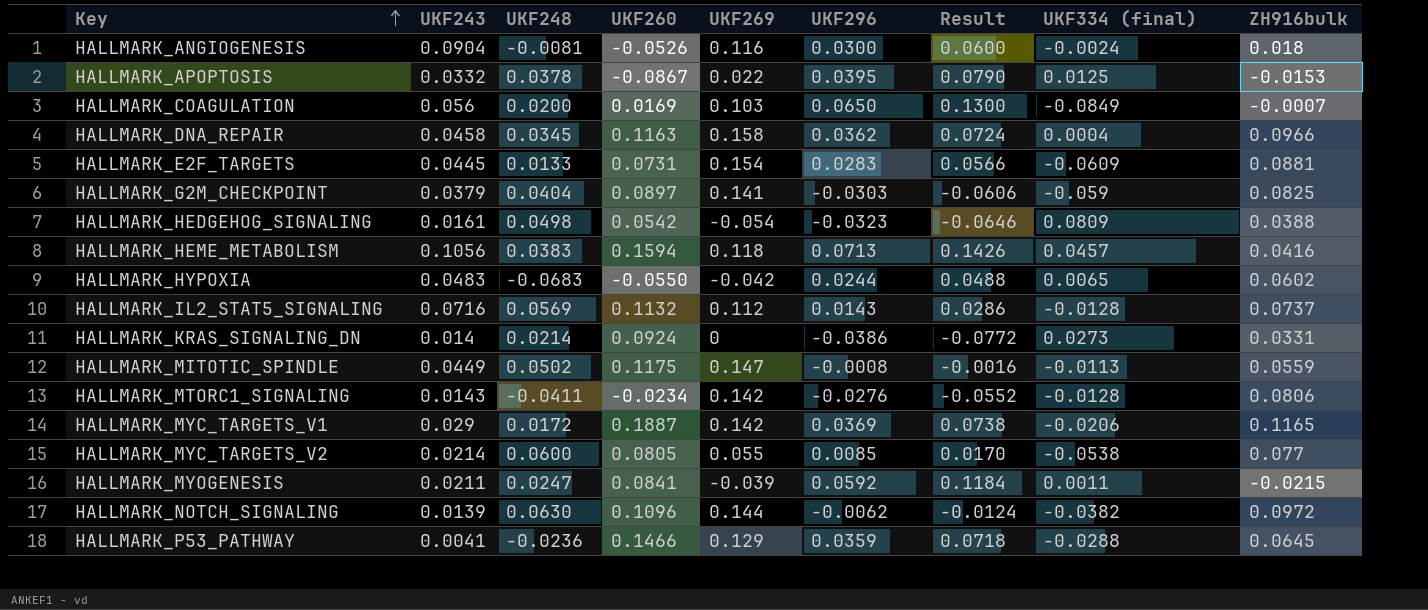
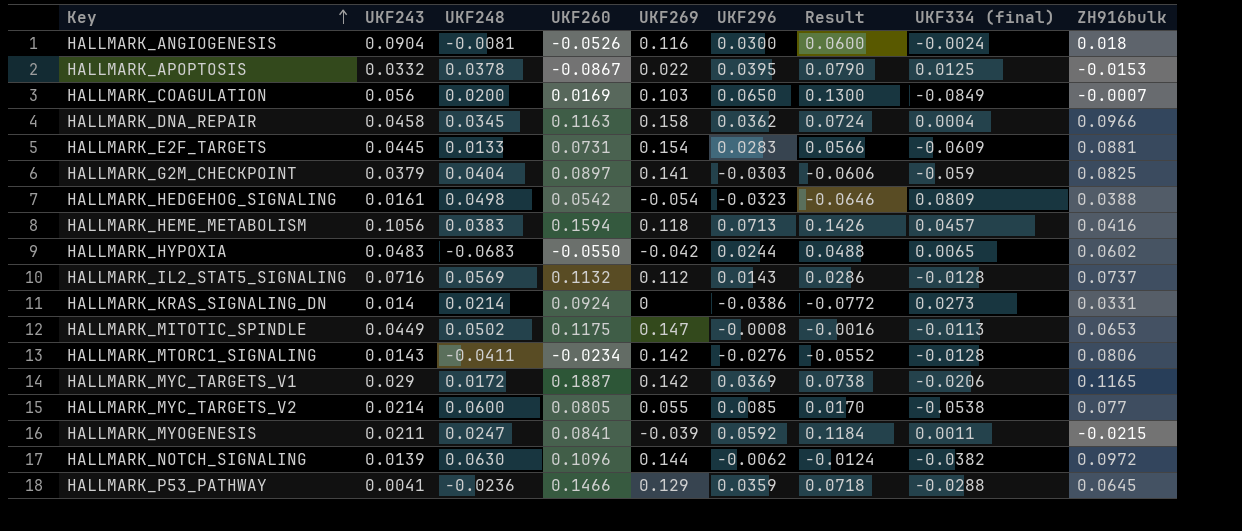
HALLMARK_MITOTIC_SPINDLE | ZH916bulk: 0.0559 -> 0.0653

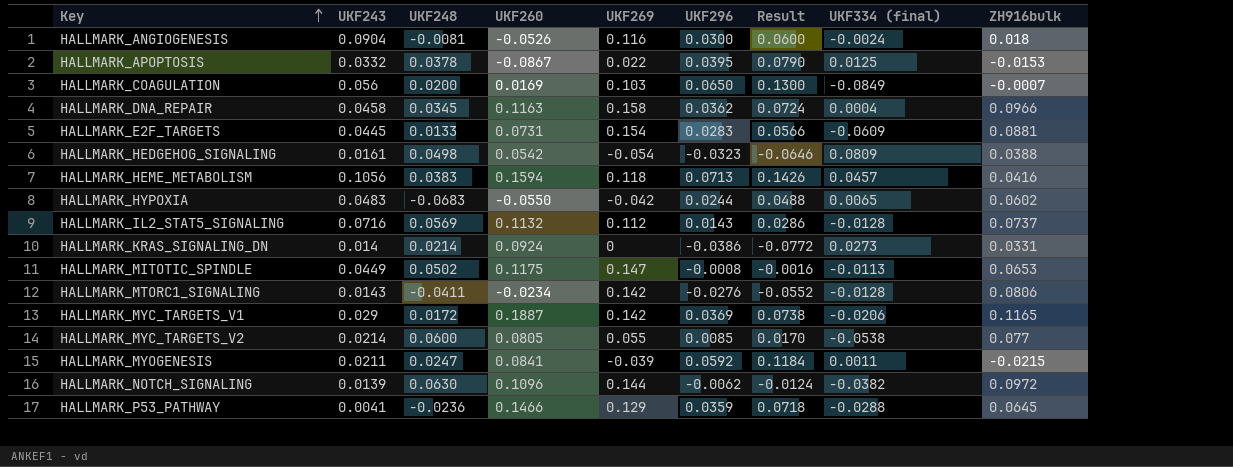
row HALLMARK_G2M_CHECKPOINT: 0.0379 | 0.0404 | 0.0897 | 0.141 | -0.0303 | -0.0606 | -0.059 | 0.0825 -> none

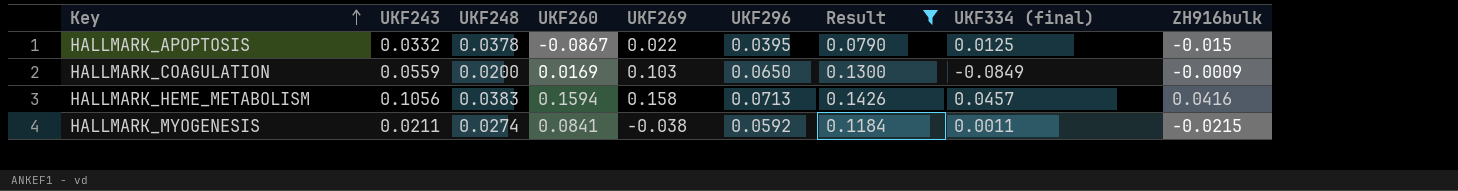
filter: none -> Result >= 0.0790
HALLMARK_APOPTOSIS | ZH916bulk: -0.0153 -> -0.015
HALLMARK_COAGULATION | UKF243: 0.056 -> 0.0559
HALLMARK_COAGULATION | ZH916bulk: -0.0007 -> -0.0009
HALLMARK_HEME_METABOLISM | UKF269: 0.118 -> 0.158
HALLMARK_MYOGENESIS | UKF248: 0.0247 -> 0.0274
HALLMARK_MYOGENESIS | UKF269: -0.039 -> -0.038

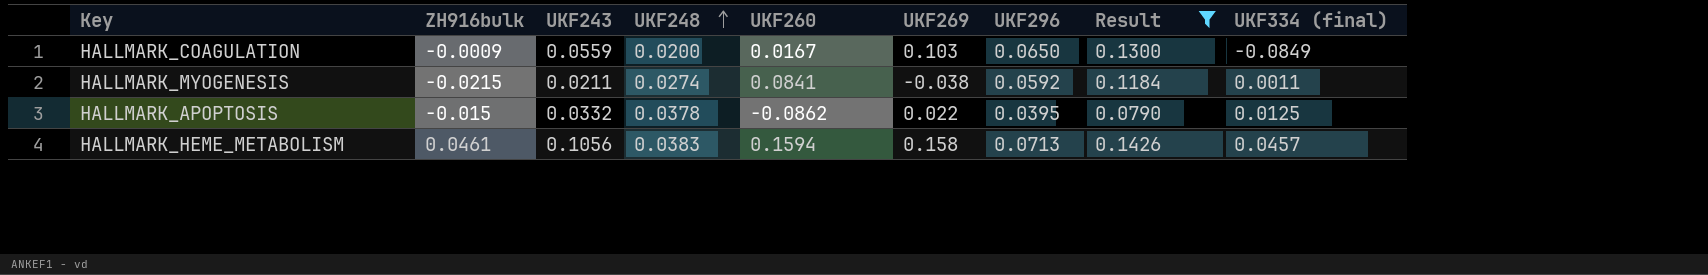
row order: Key ascending -> UKF248 ascending
column ZH916bulk | position: 9 -> 2
HALLMARK_COAGULATION | UKF260: 0.0169 -> 0.0167
HALLMARK_APOPTOSIS | UKF260: -0.0867 -> -0.0862
HALLMARK_HEME_METABOLISM | ZH916bulk: 0.0416 -> 0.0461

